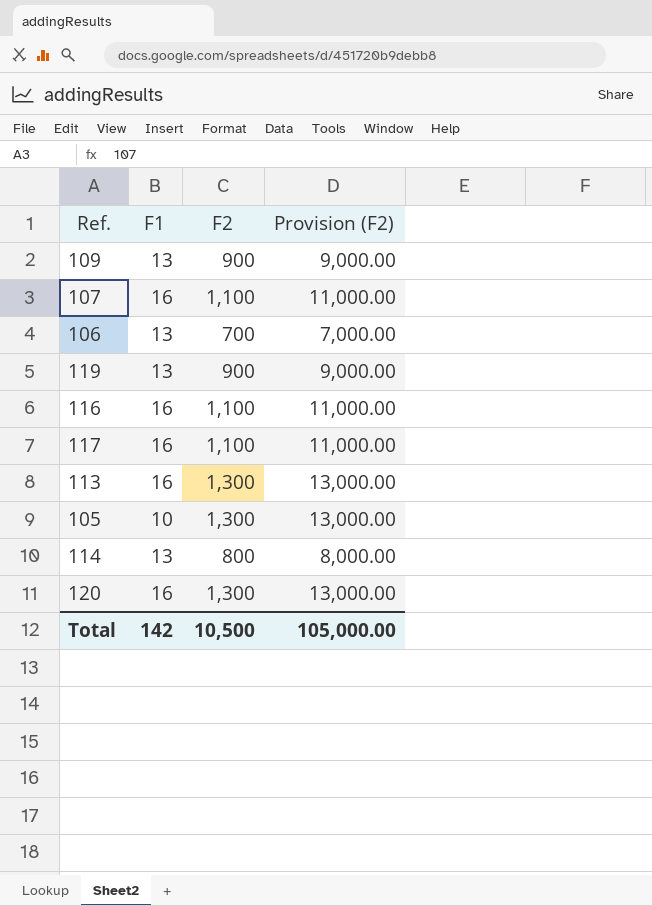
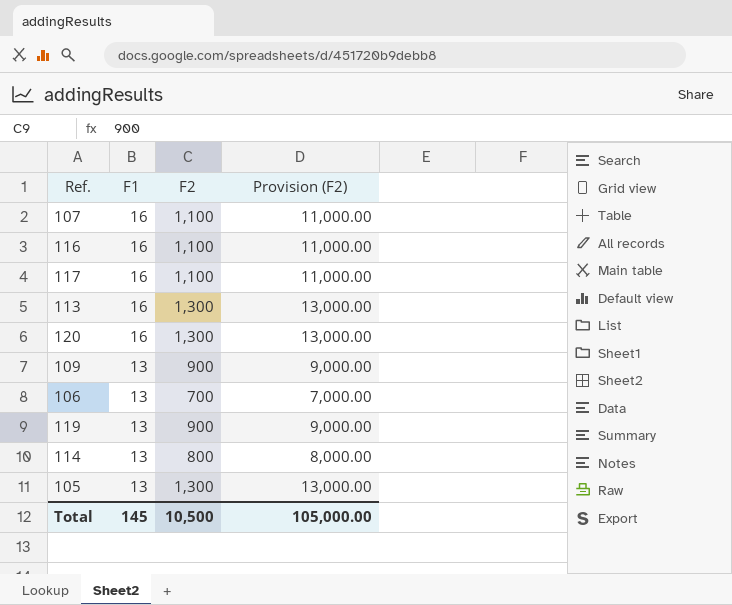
row order: none -> F1 descending
105 | F1: 10 -> 13
Total | F1: 142 -> 145

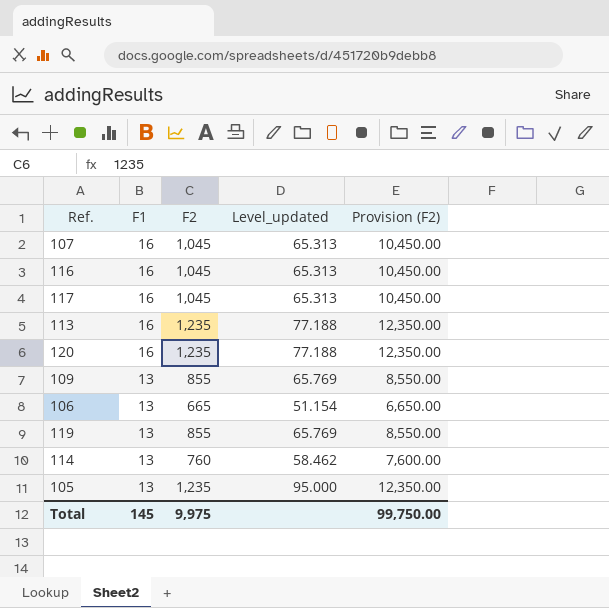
column Level_updated | formula: none -> [F2] / [F1]
107 | F2: 1,100 -> 1,045
107 | Provision (F2): 11,000.00 -> 10,450.00
116 | F2: 1,100 -> 1,045
116 | Provision (F2): 11,000.00 -> 10,450.00
117 | F2: 1,100 -> 1,045
117 | Provision (F2): 11,000.00 -> 10,450.00
113 | F2: 1,300 -> 1,235
113 | Provision (F2): 13,000.00 -> 12,350.00
120 | F2: 1,300 -> 1,235
120 | Provision (F2): 13,000.00 -> 12,350.00
109 | F2: 900 -> 855
109 | Provision (F2): 9,000.00 -> 8,550.00
106 | F2: 700 -> 665
106 | Provision (F2): 7,000.00 -> 6,650.00
119 | F2: 900 -> 855
119 | Provision (F2): 9,000.00 -> 8,550.00
114 | F2: 800 -> 760
114 | Provision (F2): 8,000.00 -> 7,600.00
105 | F2: 1,300 -> 1,235
105 | Provision (F2): 13,000.00 -> 12,350.00
Total | F2: 10,500 -> 9,975
Total | Provision (F2): 105,000.00 -> 99,750.00

